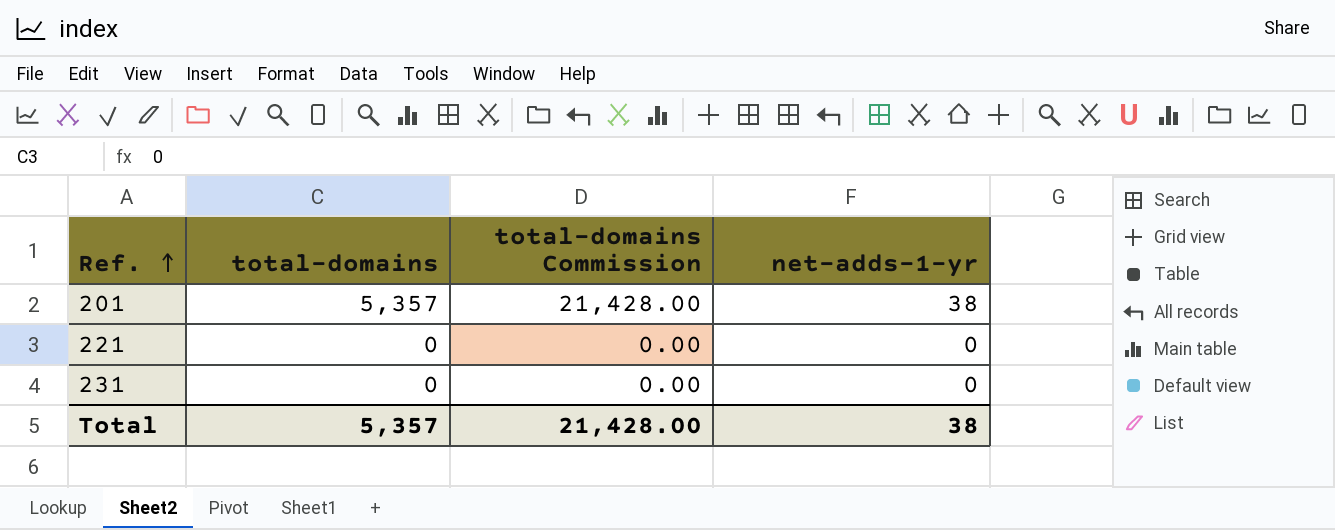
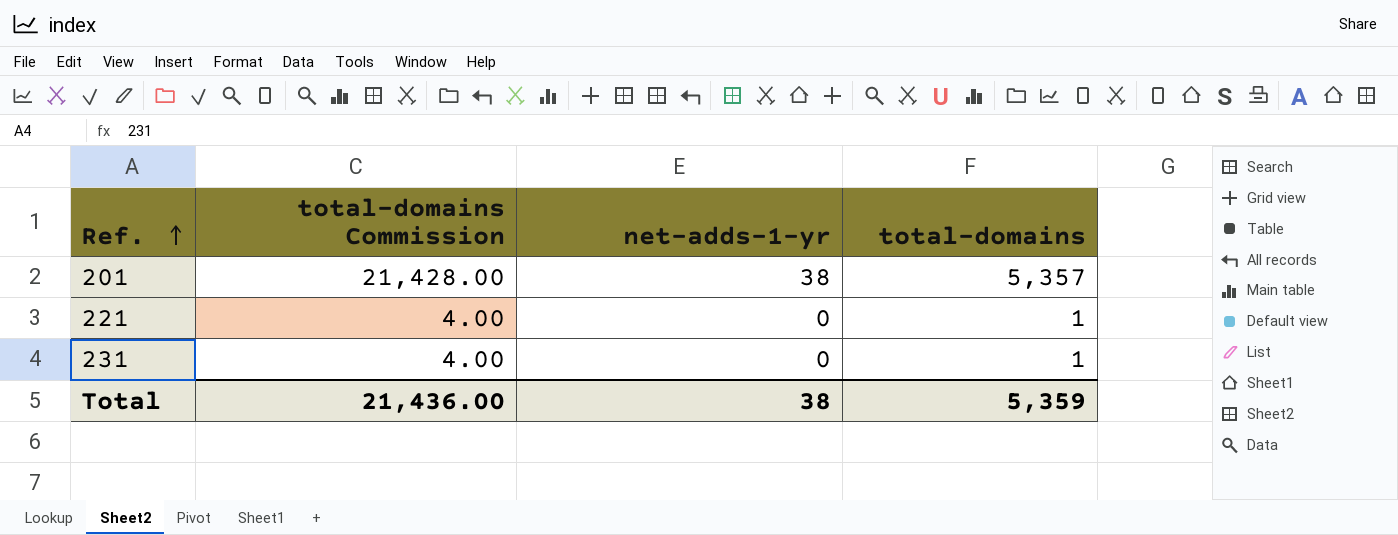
column total-domains | position: 2 -> 4
221 | total-domains Commission: 0.00 -> 4.00
221 | total-domains: 0 -> 1
231 | total-domains Commission: 0.00 -> 4.00
231 | total-domains: 0 -> 1
Total | total-domains Commission: 21,428.00 -> 21,436.00
Total | total-domains: 5,357 -> 5,359

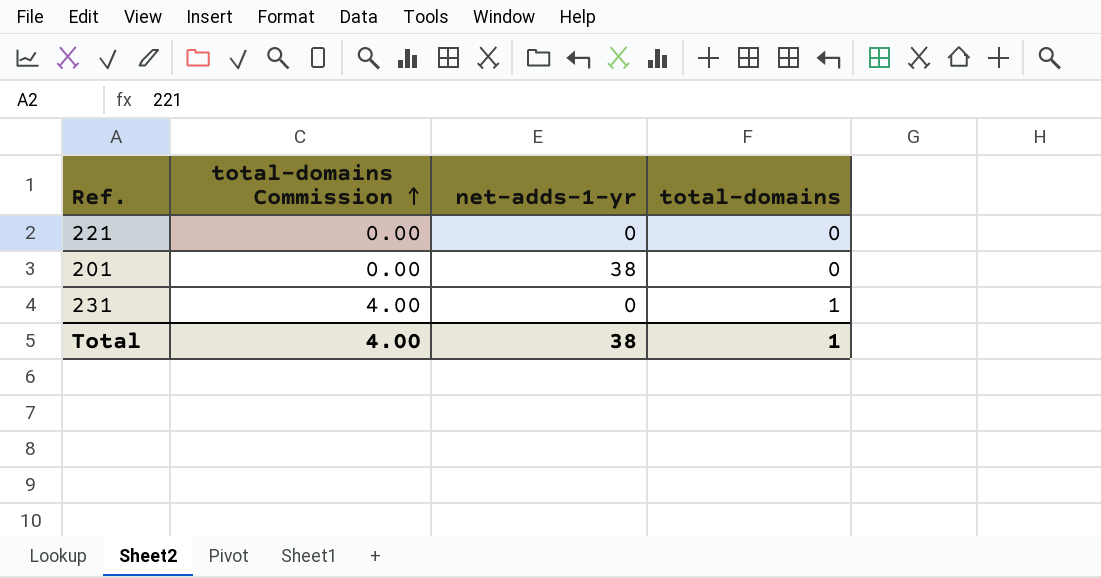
row order: Ref. ascending -> total-domains Commission ascending
221 | total-domains Commission: 4.00 -> 0.00
221 | total-domains: 1 -> 0
201 | total-domains Commission: 21,428.00 -> 0.00
201 | total-domains: 5,357 -> 0
Total | total-domains Commission: 21,436.00 -> 4.00
Total | total-domains: 5,359 -> 1

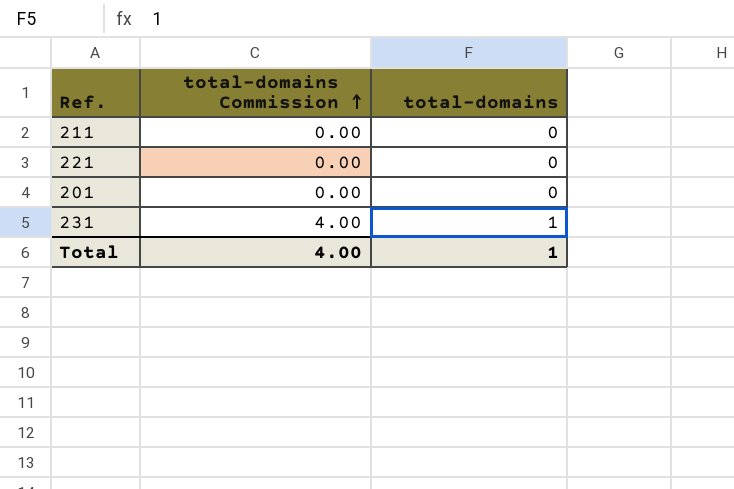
column net-adds-1-yr | position: 3 -> none
row 211: none -> 0.00 | 0

